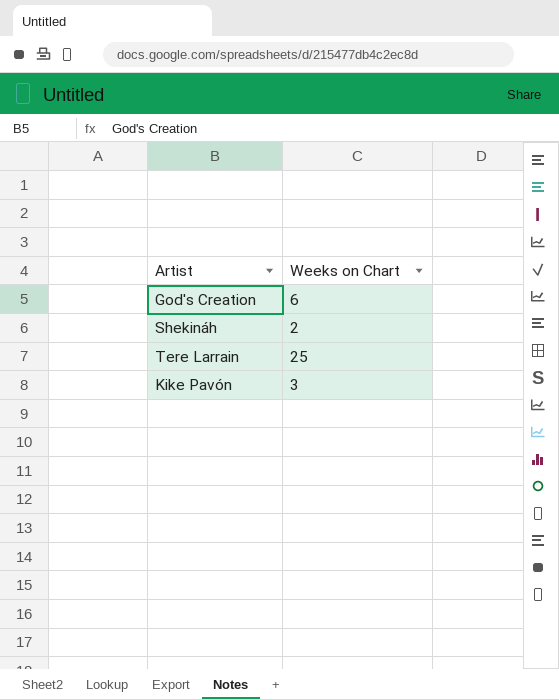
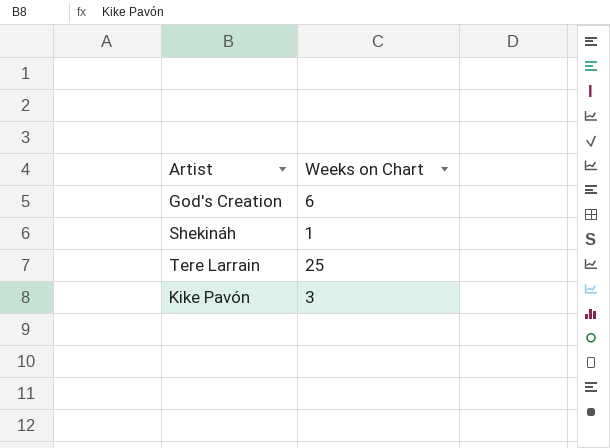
Shekináh | Weeks on Chart: 2 -> 1

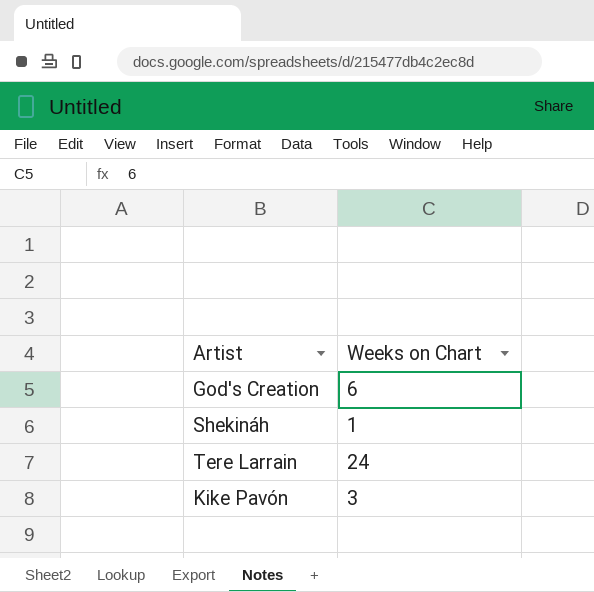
Tere Larrain | Weeks on Chart: 25 -> 24

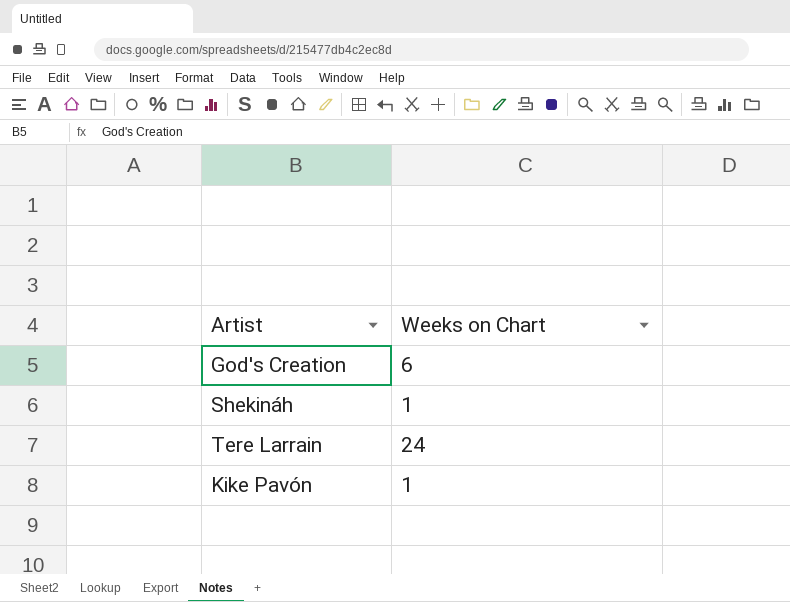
Kike Pavón | Weeks on Chart: 3 -> 1

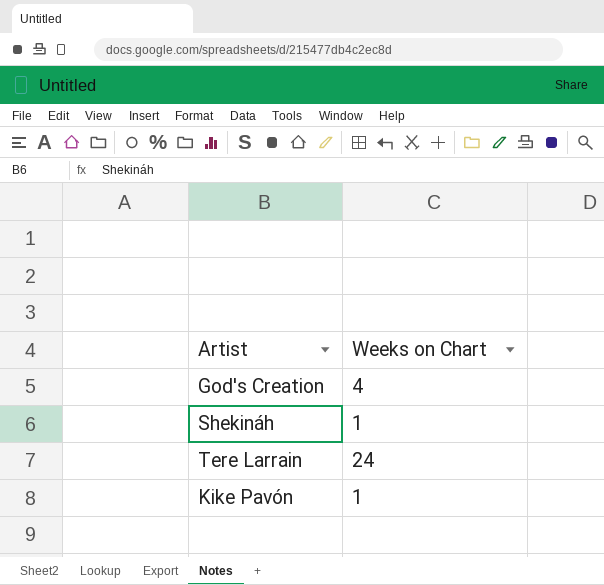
God's Creation | Weeks on Chart: 6 -> 4

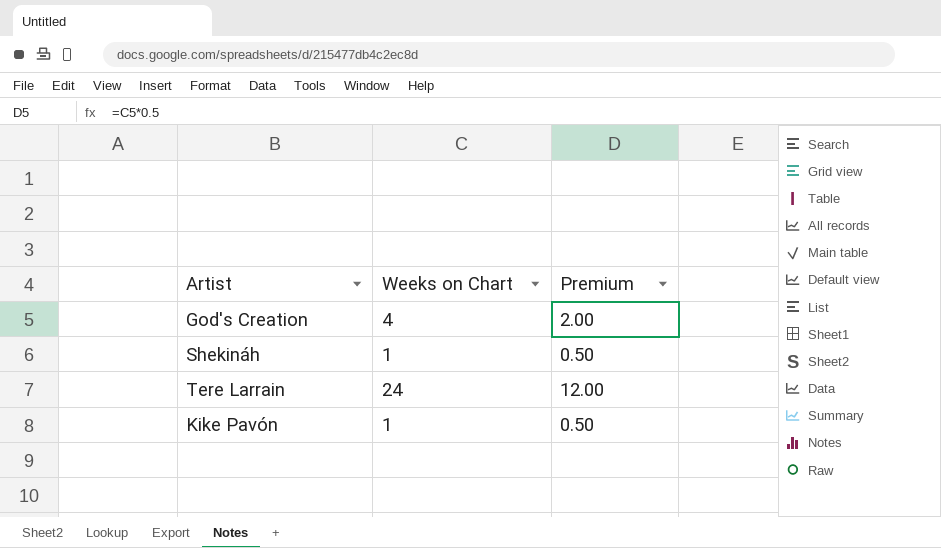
column Premium | formula: none -> [Weeks on Chart] * 0.5

